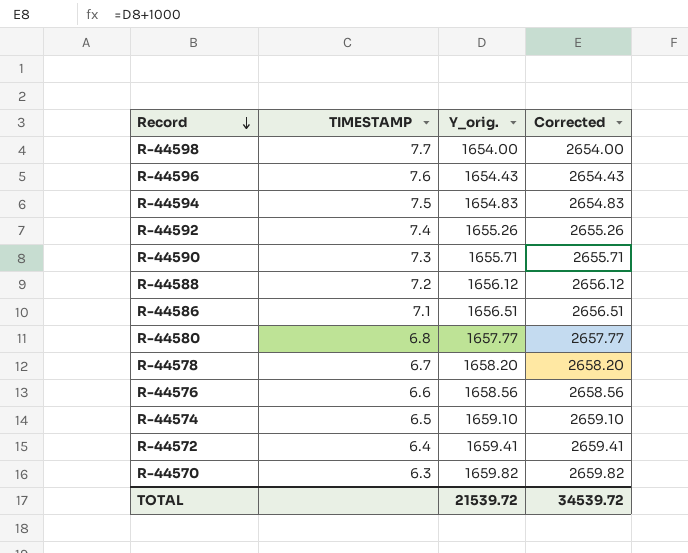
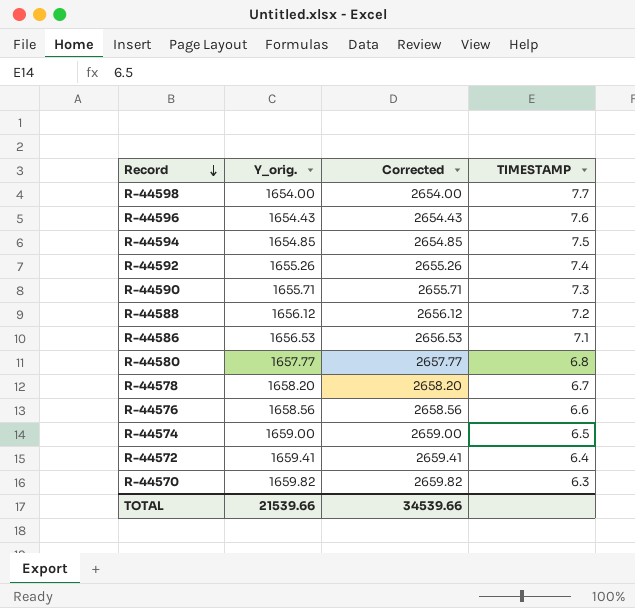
column TIMESTAMP | position: 2 -> 4
R-44594 | Y_orig.: 1654.83 -> 1654.85
R-44594 | Corrected: 2654.83 -> 2654.85
R-44586 | Y_orig.: 1656.51 -> 1656.53
R-44586 | Corrected: 2656.51 -> 2656.53
R-44574 | Y_orig.: 1659.10 -> 1659.00
R-44574 | Corrected: 2659.10 -> 2659.00
TOTAL | Y_orig.: 21539.72 -> 21539.66
TOTAL | Corrected: 34539.72 -> 34539.66

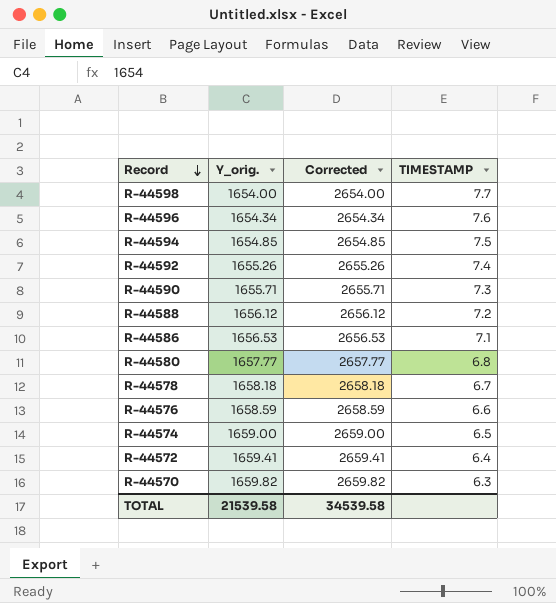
R-44596 | Y_orig.: 1654.43 -> 1654.34
R-44596 | Corrected: 2654.43 -> 2654.34
R-44578 | Y_orig.: 1658.20 -> 1658.18
R-44578 | Corrected: 2658.20 -> 2658.18
R-44576 | Y_orig.: 1658.56 -> 1658.59
R-44576 | Corrected: 2658.56 -> 2658.59
TOTAL | Y_orig.: 21539.66 -> 21539.58
TOTAL | Corrected: 34539.66 -> 34539.58

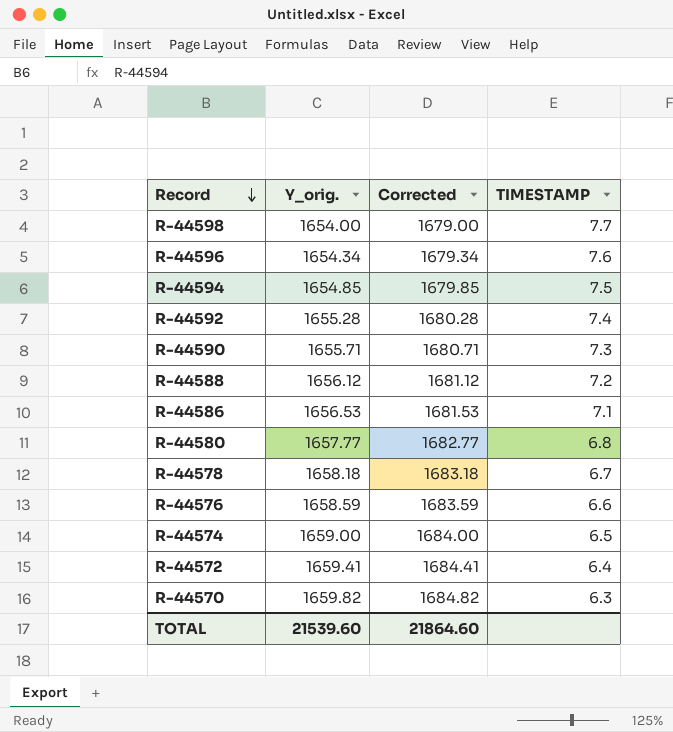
column Corrected | formula: [Y_orig.] + 1000 -> [Y_orig.] + 25
R-44592 | Y_orig.: 1655.26 -> 1655.28
TOTAL | Y_orig.: 21539.58 -> 21539.60
TOTAL | Corrected: 34539.58 -> 21864.60

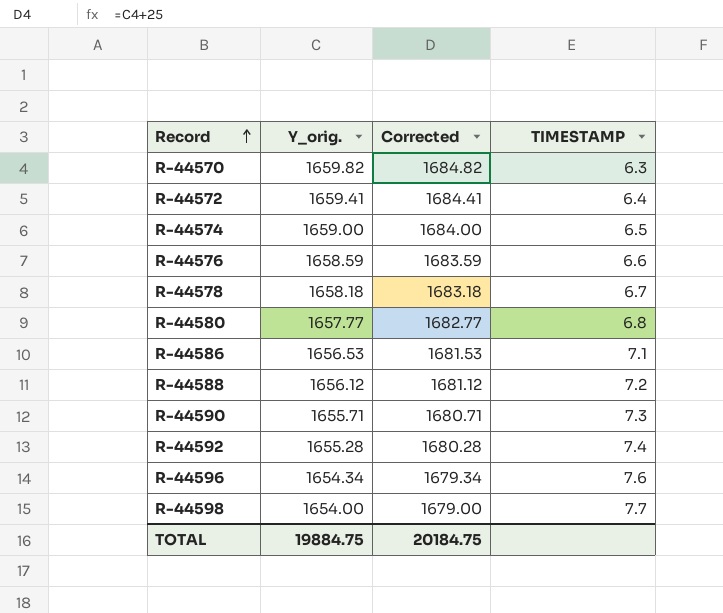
row order: Record descending -> Record ascending
row R-44594: 1654.85 | 1679.85 | 7.5 -> none
TOTAL | Y_orig.: 21539.60 -> 19884.75
TOTAL | Corrected: 21864.60 -> 20184.75

